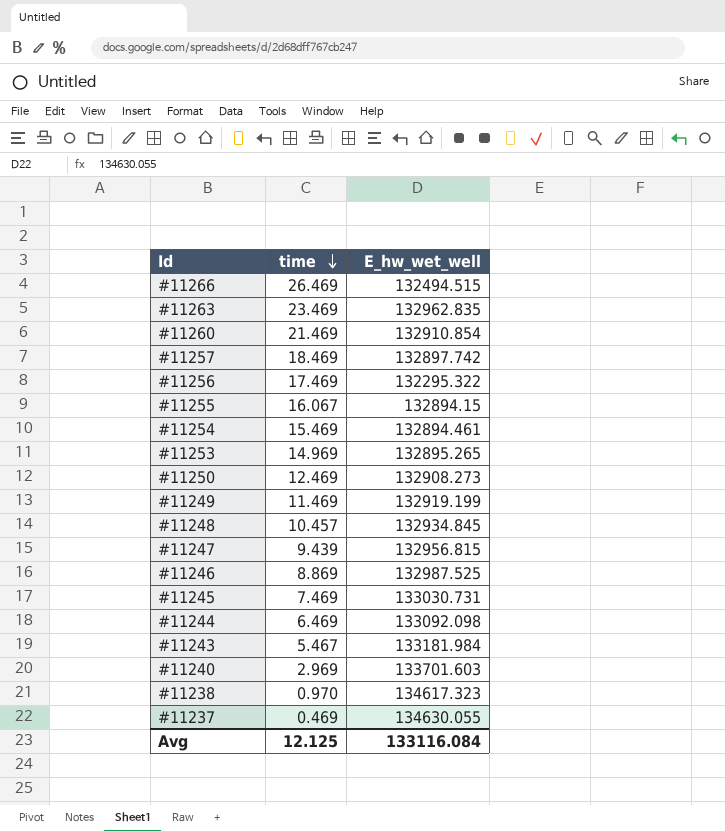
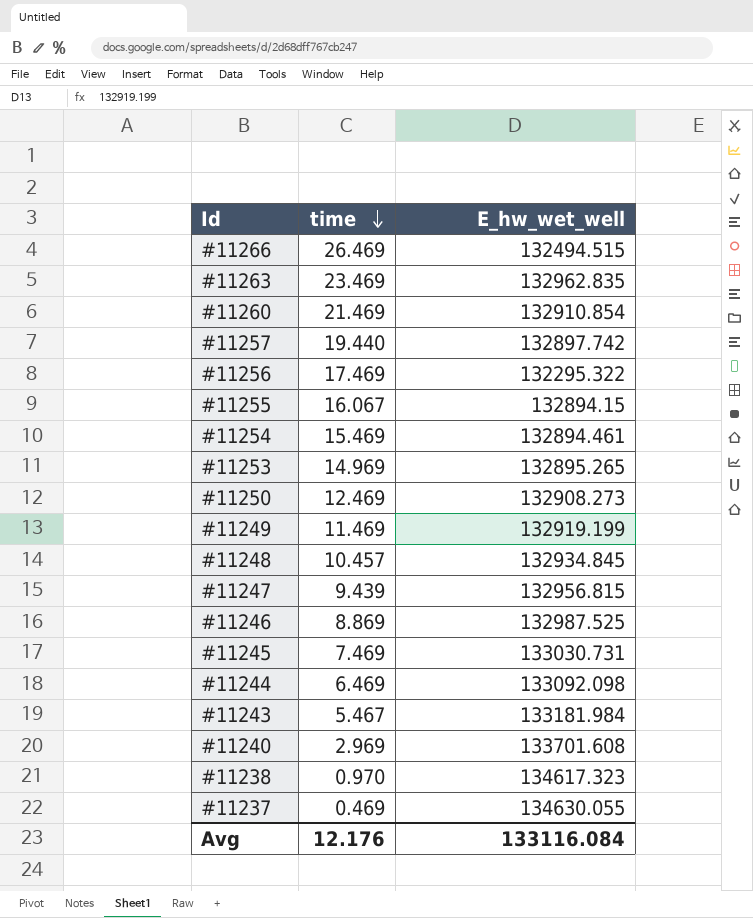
#11257 | time: 18.469 -> 19.440
#11240 | E_hw_wet_well: 133701.603 -> 133701.608
Avg | time: 12.125 -> 12.176

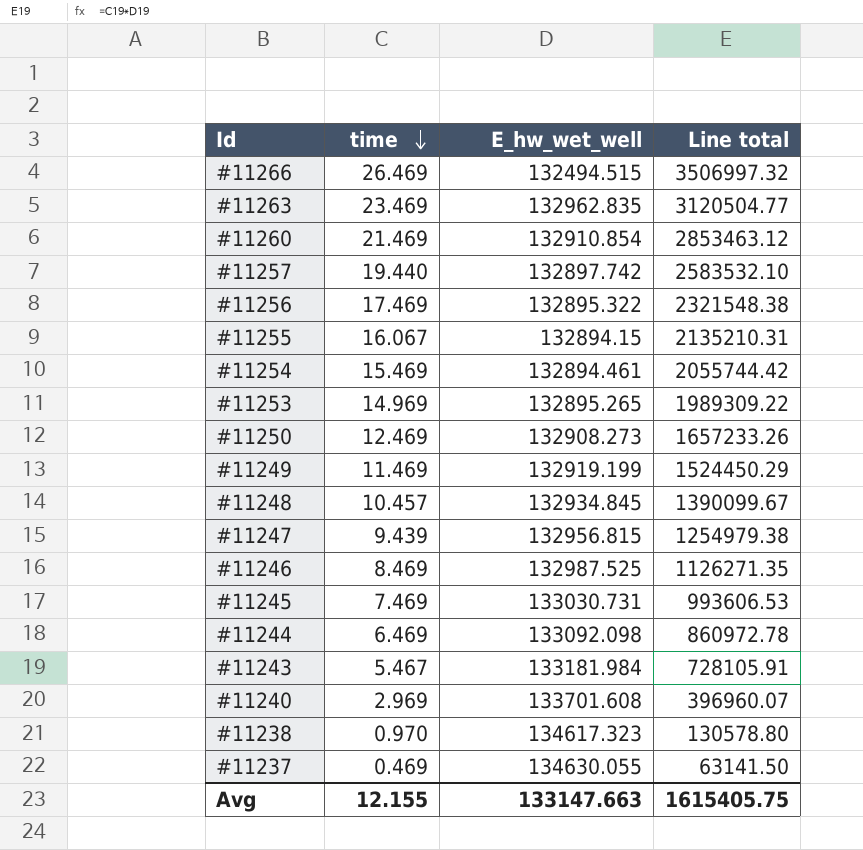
column Line total | formula: none -> [time] * [E_hw_wet_well]
#11256 | E_hw_wet_well: 132295.322 -> 132895.322
#11246 | time: 8.869 -> 8.469
Avg | time: 12.176 -> 12.155
Avg | E_hw_wet_well: 133116.084 -> 133147.663

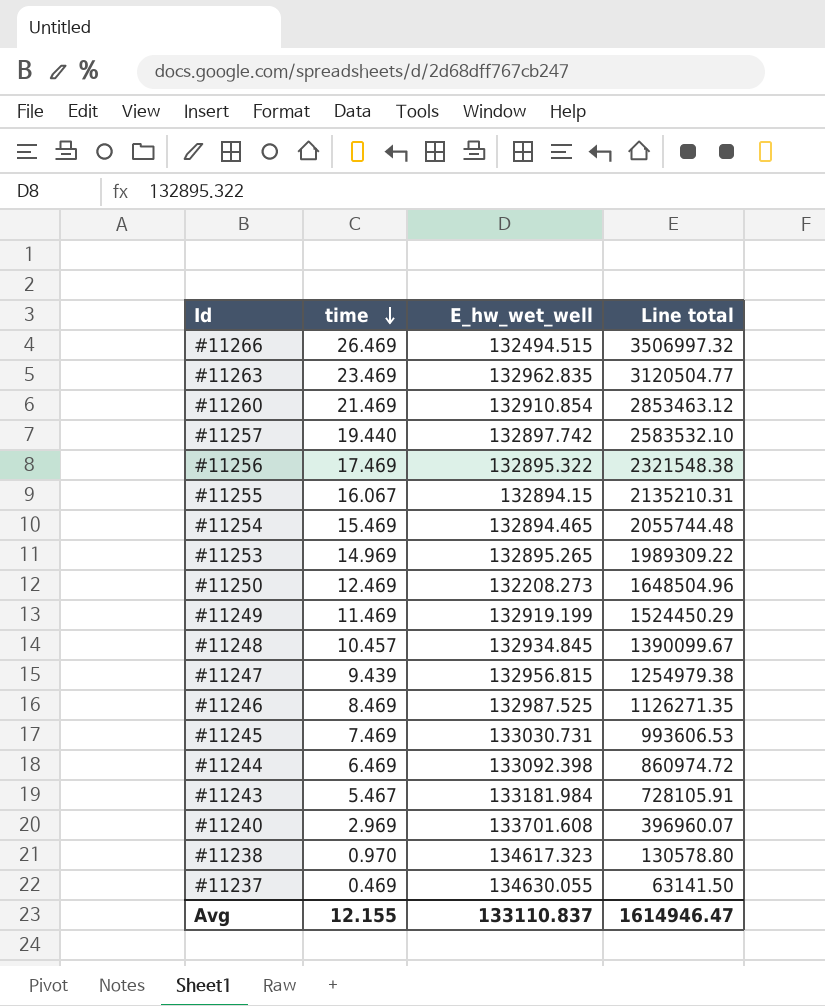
#11254 | E_hw_wet_well: 132894.461 -> 132894.465
#11254 | Line total: 2055744.42 -> 2055744.48
#11250 | E_hw_wet_well: 132908.273 -> 132208.273
#11250 | Line total: 1657233.26 -> 1648504.96
#11244 | E_hw_wet_well: 133092.098 -> 133092.398
#11244 | Line total: 860972.78 -> 860974.72
Avg | E_hw_wet_well: 133147.663 -> 133110.837
Avg | Line total: 1615405.75 -> 1614946.47

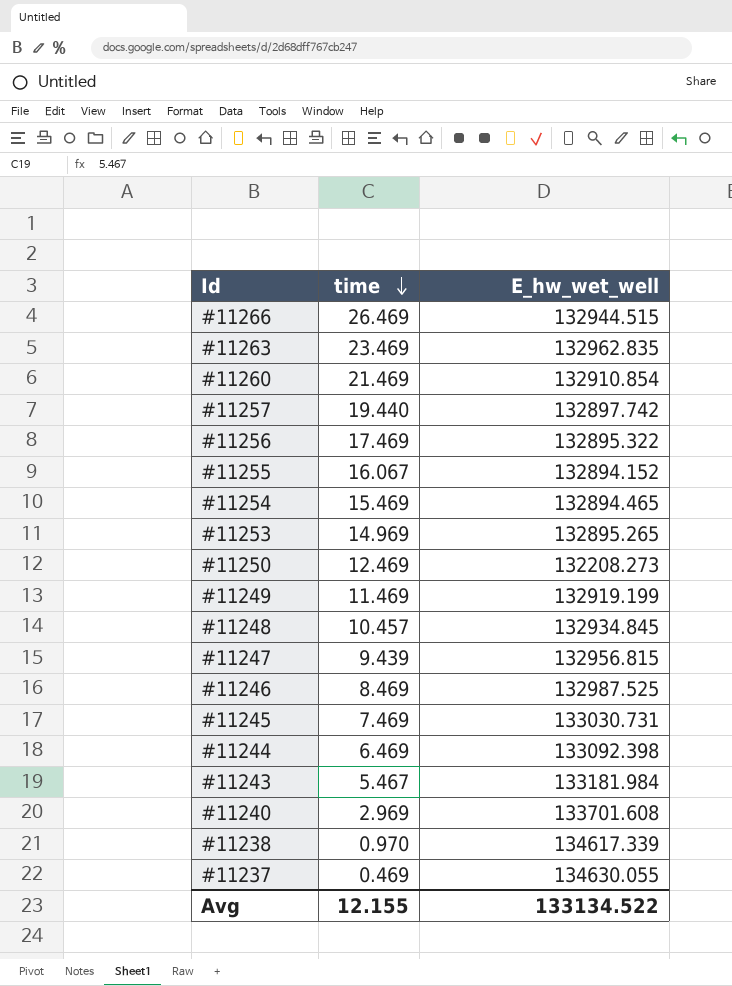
column Line total | formula: [time] * [E_hw_wet_well] -> none
#11266 | E_hw_wet_well: 132494.515 -> 132944.515
#11255 | E_hw_wet_well: 132894.15 -> 132894.152
#11238 | E_hw_wet_well: 134617.323 -> 134617.339
Avg | E_hw_wet_well: 133110.837 -> 133134.522

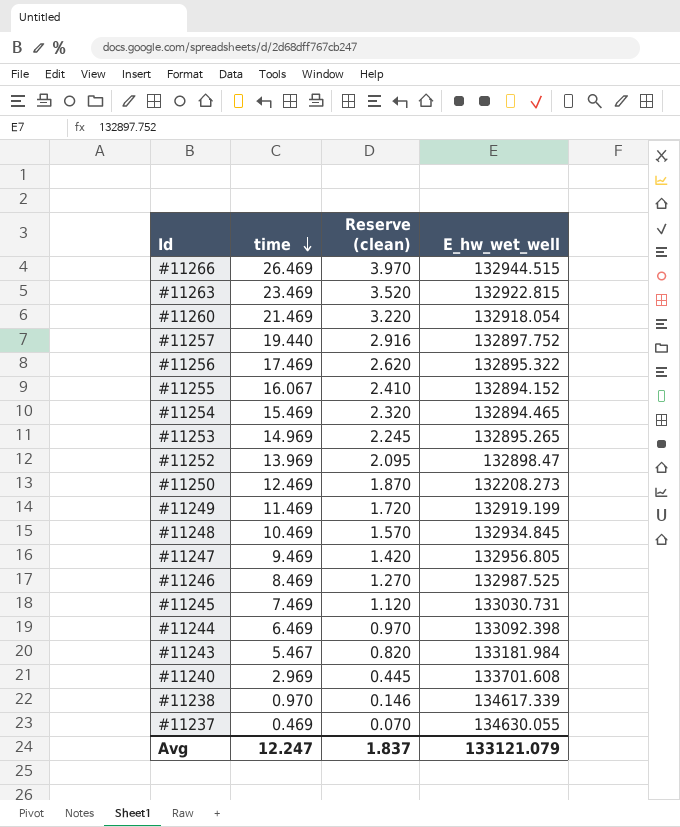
column Reserve (clean) | formula: none -> [time] * 0.15
#11263 | E_hw_wet_well: 132962.835 -> 132922.815
#11260 | E_hw_wet_well: 132910.854 -> 132918.054
#11257 | E_hw_wet_well: 132897.742 -> 132897.752
row #11252: none -> 13.969 | 2.095 | 132898.47
#11248 | time: 10.457 -> 10.469
#11247 | time: 9.439 -> 9.469
#11247 | E_hw_wet_well: 132956.815 -> 132956.805
Avg | time: 12.155 -> 12.247
Avg | E_hw_wet_well: 133134.522 -> 133121.079

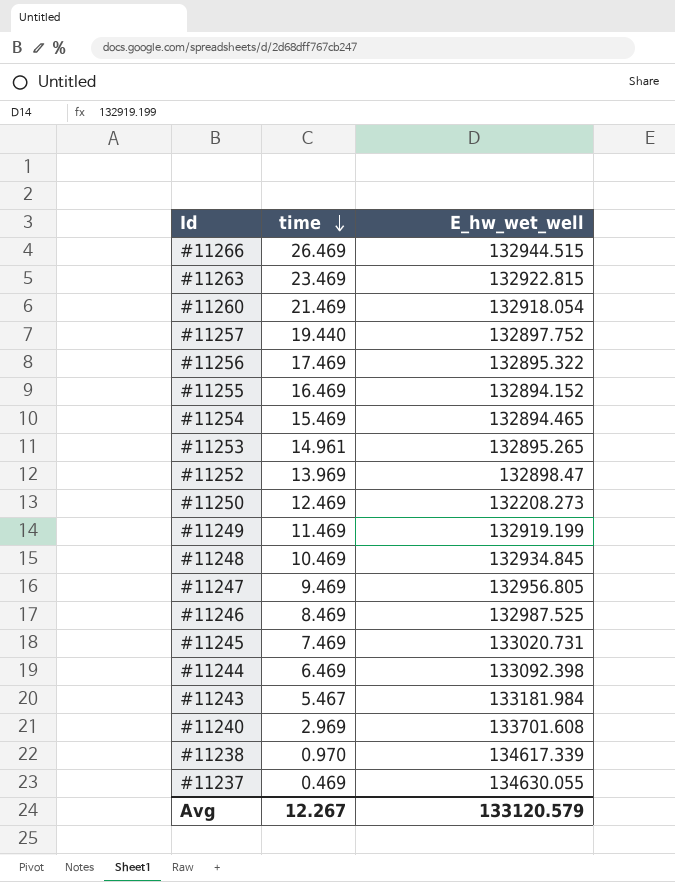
column Reserve (clean) | formula: [time] * 0.15 -> none
#11255 | time: 16.067 -> 16.469
#11253 | time: 14.969 -> 14.961
#11245 | E_hw_wet_well: 133030.731 -> 133020.731
Avg | time: 12.247 -> 12.267
Avg | E_hw_wet_well: 133121.079 -> 133120.579

